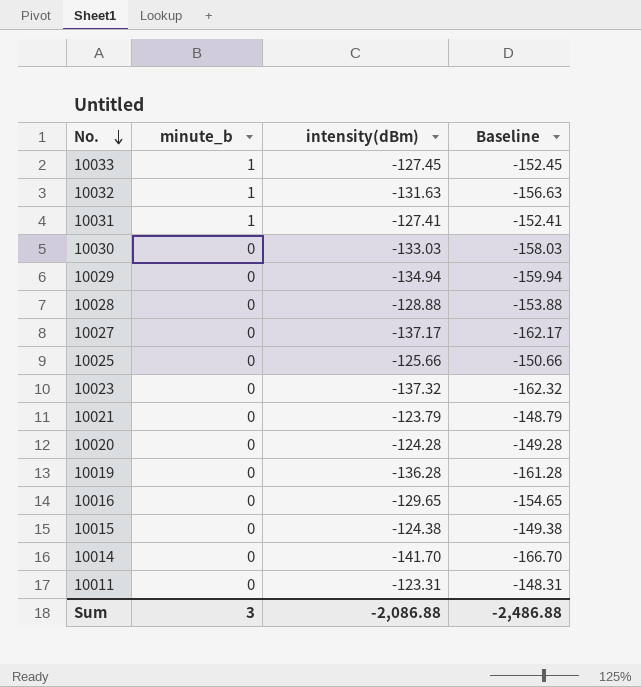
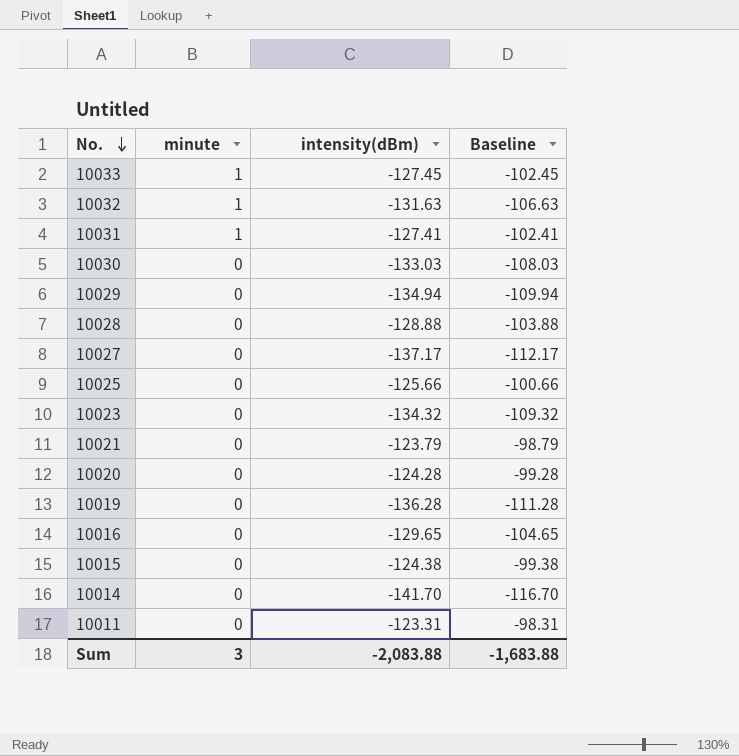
column name: minute_b -> minute
column Baseline | formula: [intensity(dBm)] - 25 -> [intensity(dBm)] + 25
10023 | intensity(dBm): -137.32 -> -134.32
Sum | intensity(dBm): -2,086.88 -> -2,083.88
Sum | Baseline: -2,486.88 -> -1,683.88

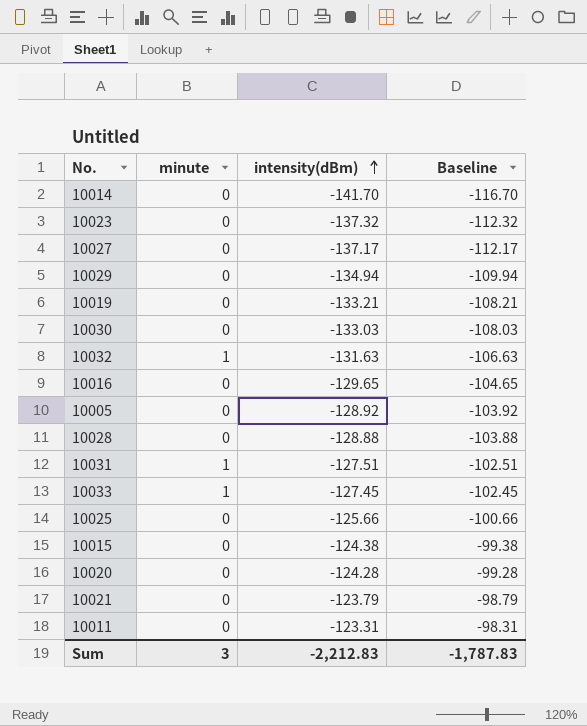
row order: No. descending -> intensity(dBm) ascending
10023 | intensity(dBm): -134.32 -> -137.32
10023 | Baseline: -109.32 -> -112.32
10019 | intensity(dBm): -136.28 -> -133.21
10019 | Baseline: -111.28 -> -108.21
row 10005: none -> 0 | -128.92 | -103.92
10031 | intensity(dBm): -127.41 -> -127.51
10031 | Baseline: -102.41 -> -102.51
Sum | intensity(dBm): -2,083.88 -> -2,212.83
Sum | Baseline: -1,683.88 -> -1,787.83

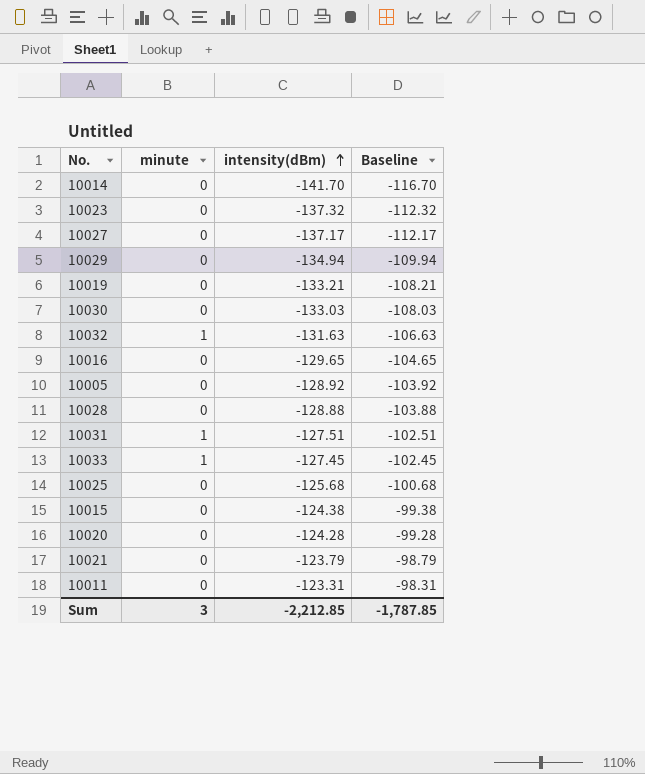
10025 | intensity(dBm): -125.66 -> -125.68
10025 | Baseline: -100.66 -> -100.68
Sum | intensity(dBm): -2,212.83 -> -2,212.85
Sum | Baseline: -1,787.83 -> -1,787.85

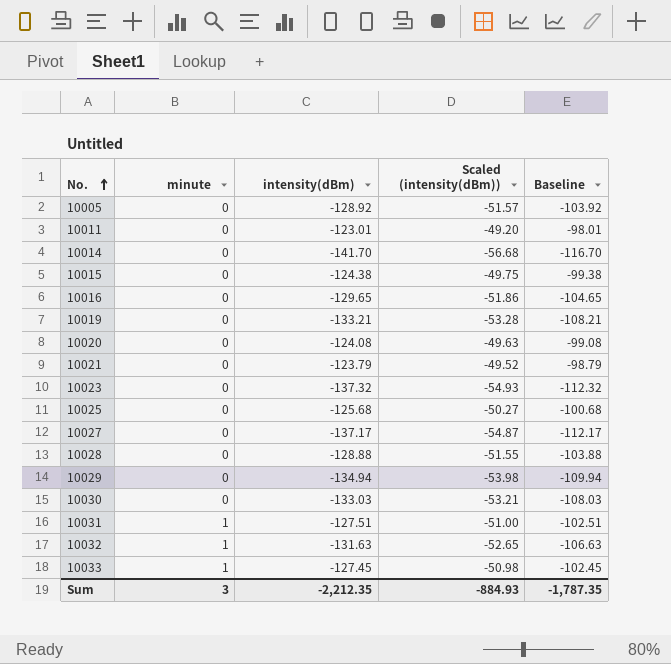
row order: intensity(dBm) ascending -> No. ascending
column Scaled (intensity(dBm)) | formula: none -> [intensity(dBm)] * 0.4
10011 | intensity(dBm): -123.31 -> -123.01
10011 | Baseline: -98.31 -> -98.01
10020 | intensity(dBm): -124.28 -> -124.08
10020 | Baseline: -99.28 -> -99.08
Sum | intensity(dBm): -2,212.85 -> -2,212.35
Sum | Baseline: -1,787.85 -> -1,787.35

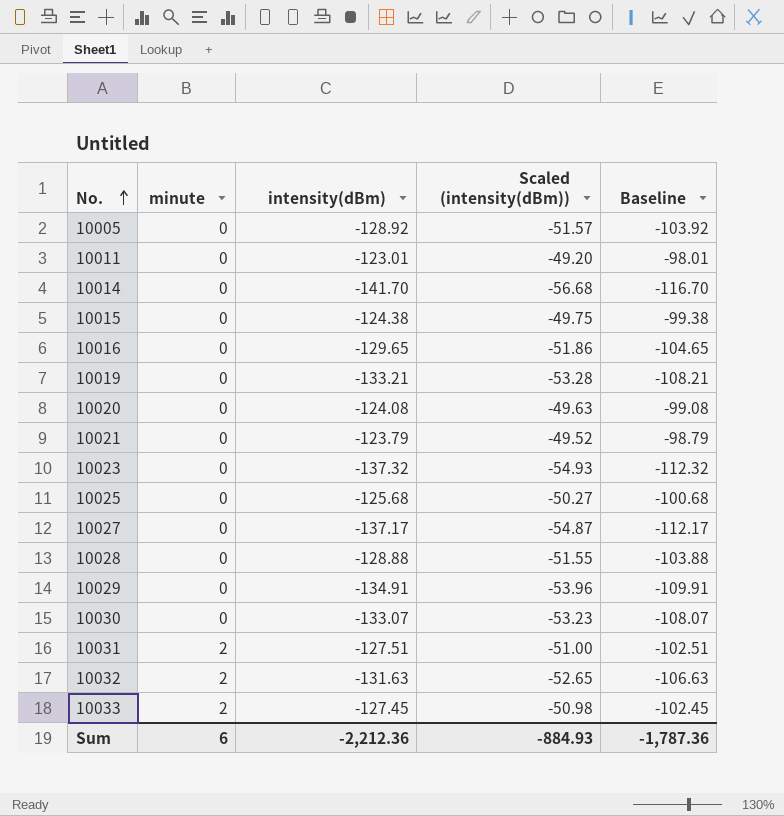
10029 | intensity(dBm): -134.94 -> -134.91
10029 | Scaled (intensity(dBm)): -53.98 -> -53.96
10029 | Baseline: -109.94 -> -109.91
10030 | intensity(dBm): -133.03 -> -133.07
10030 | Scaled (intensity(dBm)): -53.21 -> -53.23
10030 | Baseline: -108.03 -> -108.07
10031 | minute: 1 -> 2
10032 | minute: 1 -> 2
10033 | minute: 1 -> 2
Sum | minute: 3 -> 6
Sum | intensity(dBm): -2,212.35 -> -2,212.36
Sum | Baseline: -1,787.35 -> -1,787.36

